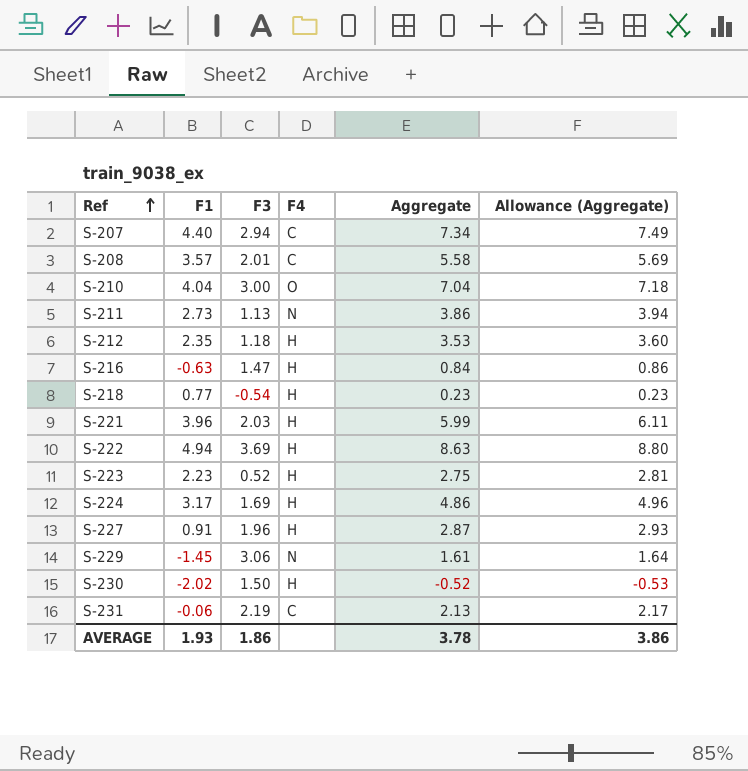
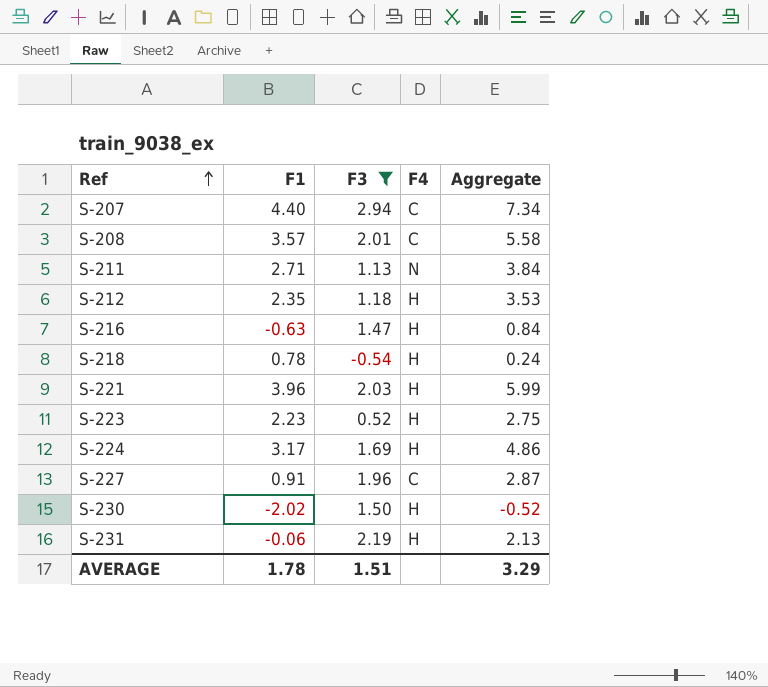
filter: none -> F3 <= 2.94
column Allowance (Aggregate) | formula: [Aggregate] * 1.02 -> none
S-211 | F1: 2.73 -> 2.71
S-211 | Aggregate: 3.86 -> 3.84
S-218 | F1: 0.77 -> 0.78
S-218 | Aggregate: 0.23 -> 0.24
S-227 | F4: H -> C
S-231 | F4: C -> H
AVERAGE | F1: 1.93 -> 1.78
AVERAGE | F3: 1.86 -> 1.51
AVERAGE | Aggregate: 3.78 -> 3.29

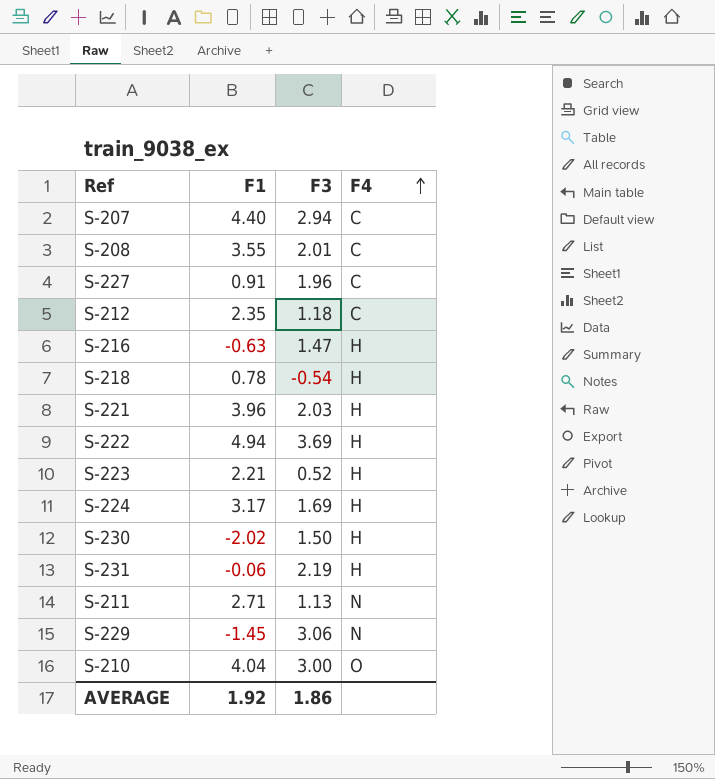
filter: F3 <= 2.94 -> none
row order: Ref ascending -> F4 ascending
column Aggregate | formula: [F1] + [F3] -> none
S-208 | F1: 3.57 -> 3.55
S-212 | F4: H -> C
S-223 | F1: 2.23 -> 2.21
AVERAGE | F1: 1.78 -> 1.92
AVERAGE | F3: 1.51 -> 1.86

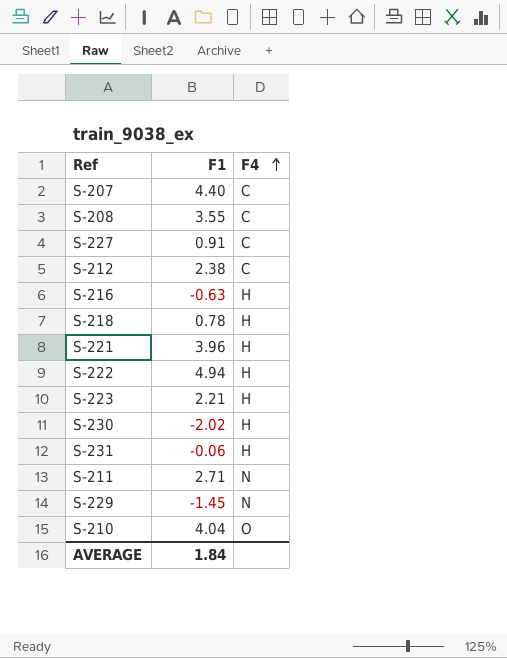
column F3 | position: 3 -> none
row S-224: 3.17 | 1.69 | H -> none
S-212 | F1: 2.35 -> 2.38
AVERAGE | F1: 1.92 -> 1.84

